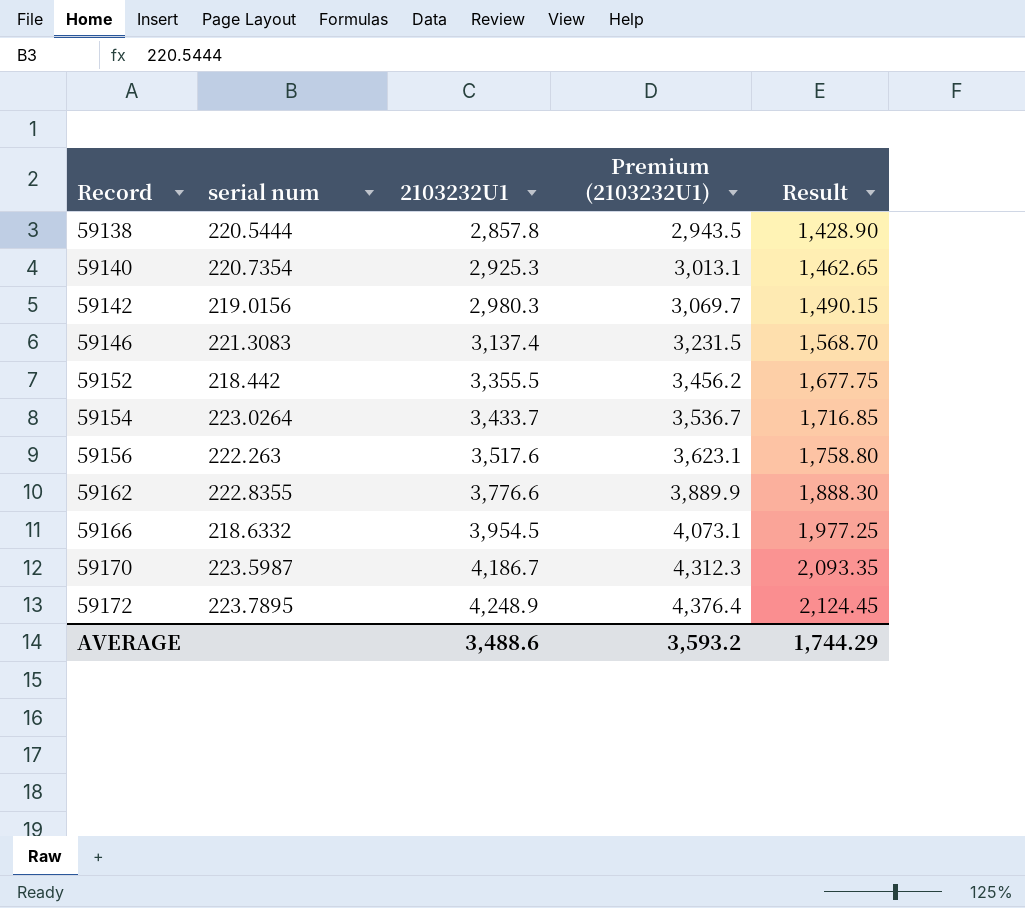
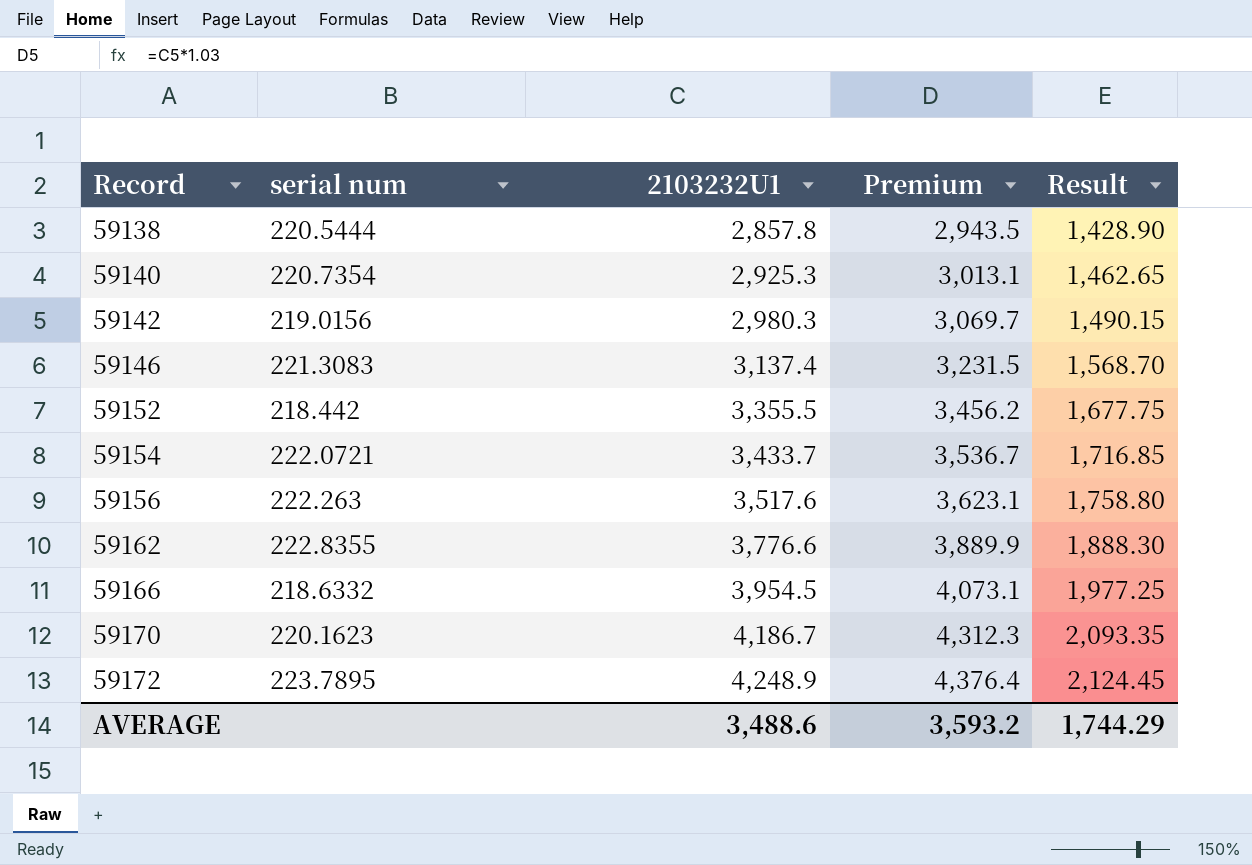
column name: Premium (2103232U1) -> Premium
59154 | serial num: 223.0264 -> 222.0721
59170 | serial num: 223.5987 -> 220.1623

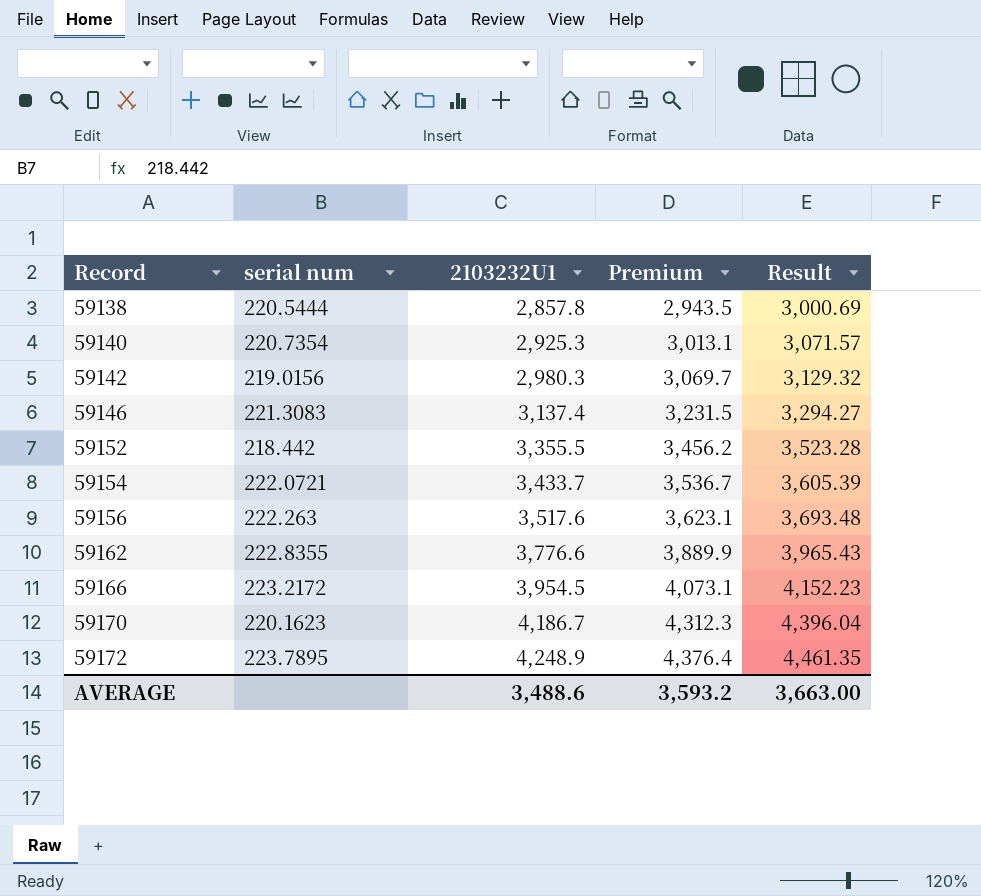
column Result | formula: [2103232U1] * 0.5 -> [2103232U1] * 1.05
59166 | serial num: 218.6332 -> 223.2172
AVERAGE | Result: 1,744.29 -> 3,663.00

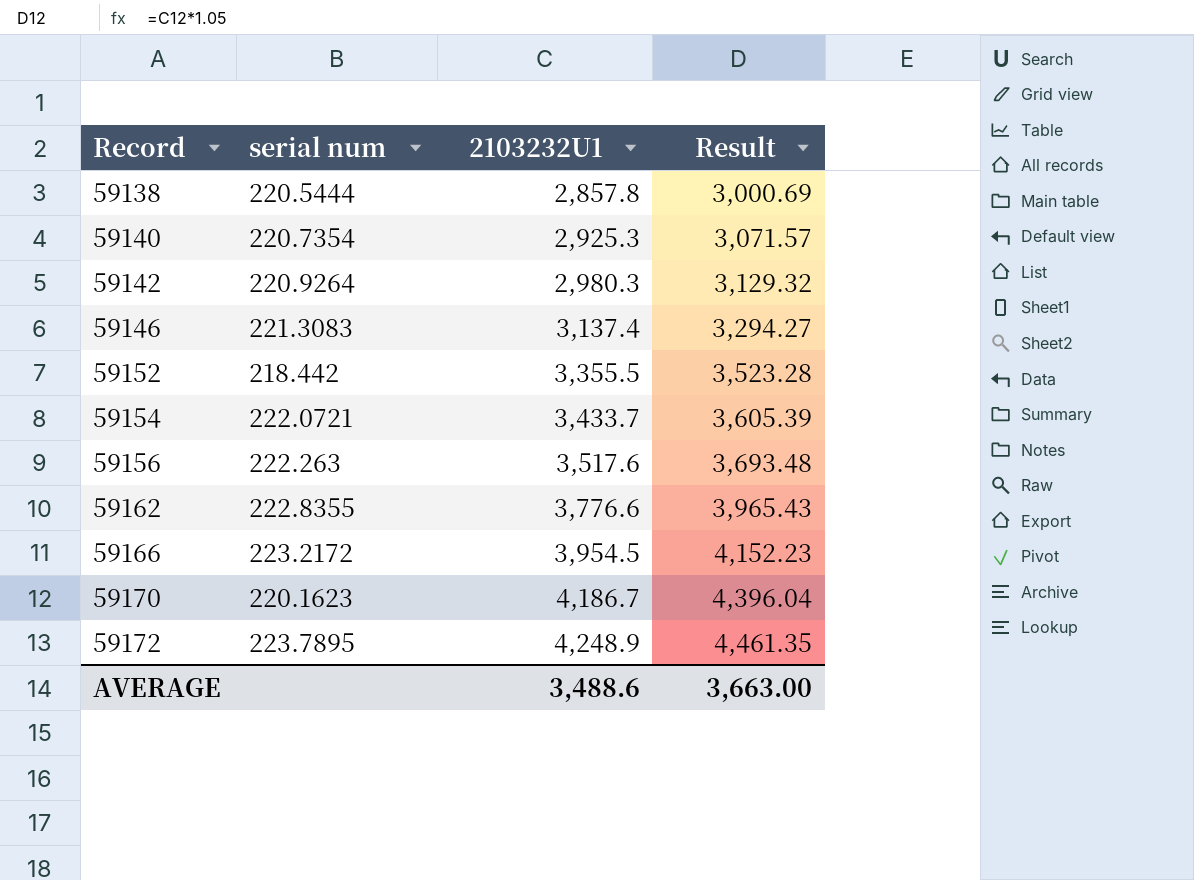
column Premium | formula: [2103232U1] * 1.03 -> none
59142 | serial num: 219.0156 -> 220.9264

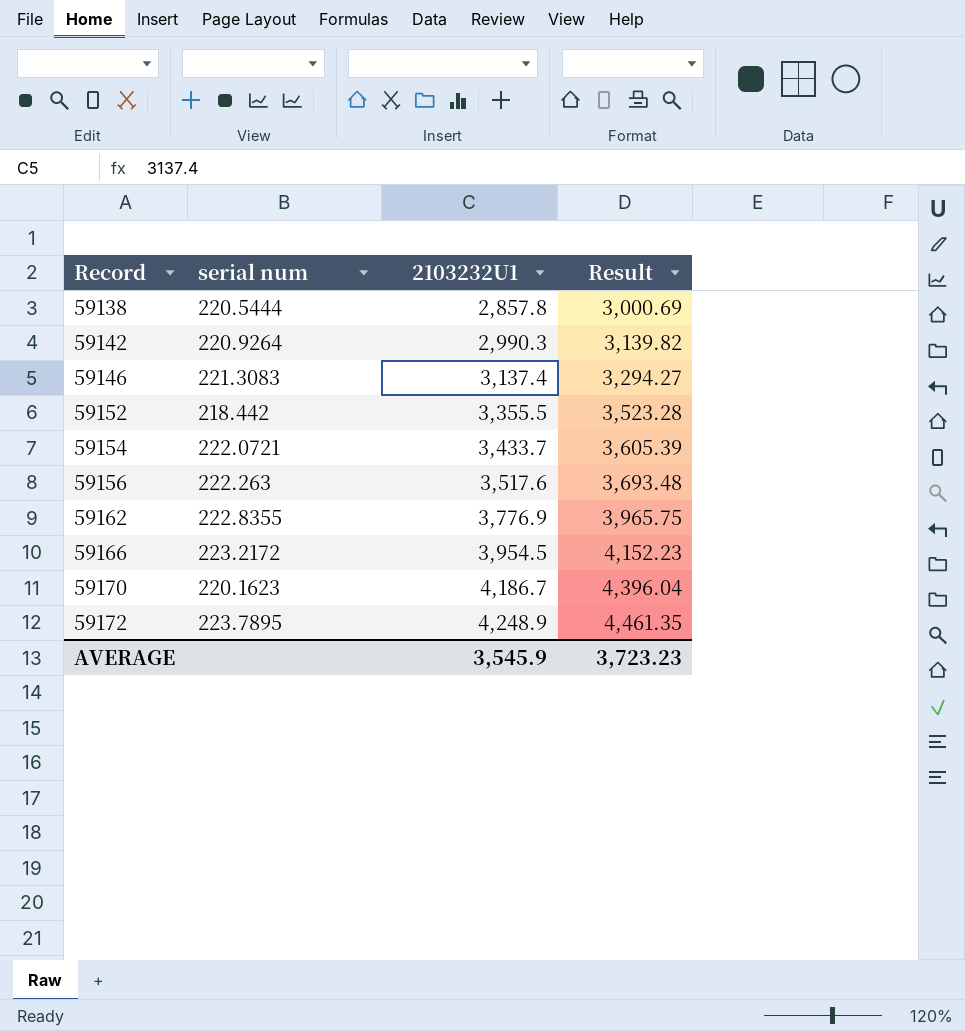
row 59140: 220.7354 | 2,925.3 | 3,071.57 -> none
59142 | 2103232U1: 2,980.3 -> 2,990.3
59142 | Result: 3,129.32 -> 3,139.82
59162 | 2103232U1: 3,776.6 -> 3,776.9
59162 | Result: 3,965.43 -> 3,965.75
AVERAGE | 2103232U1: 3,488.6 -> 3,545.9
AVERAGE | Result: 3,663.00 -> 3,723.23

